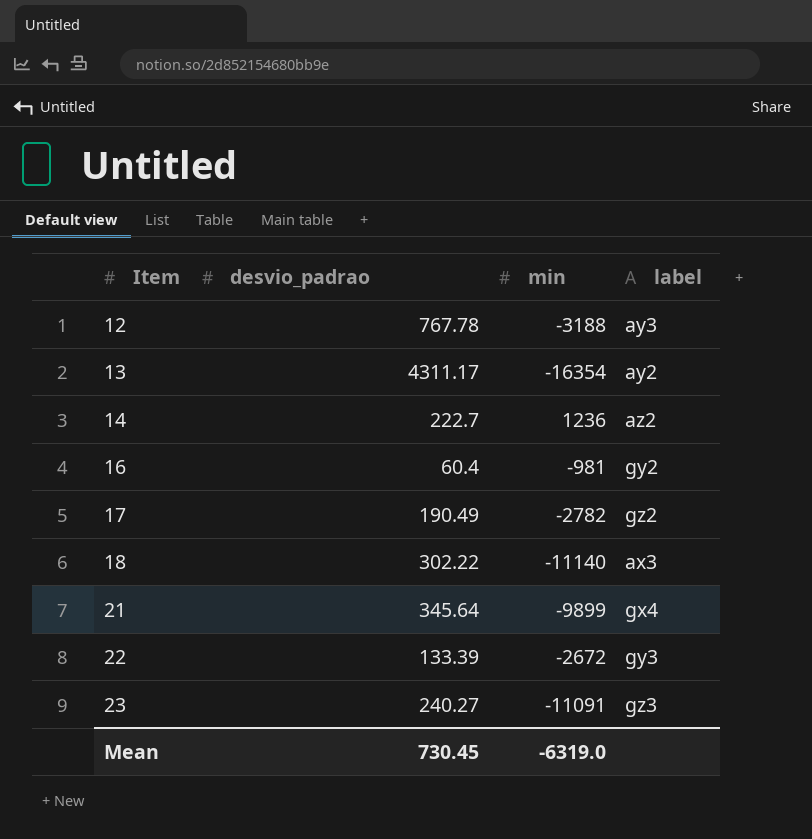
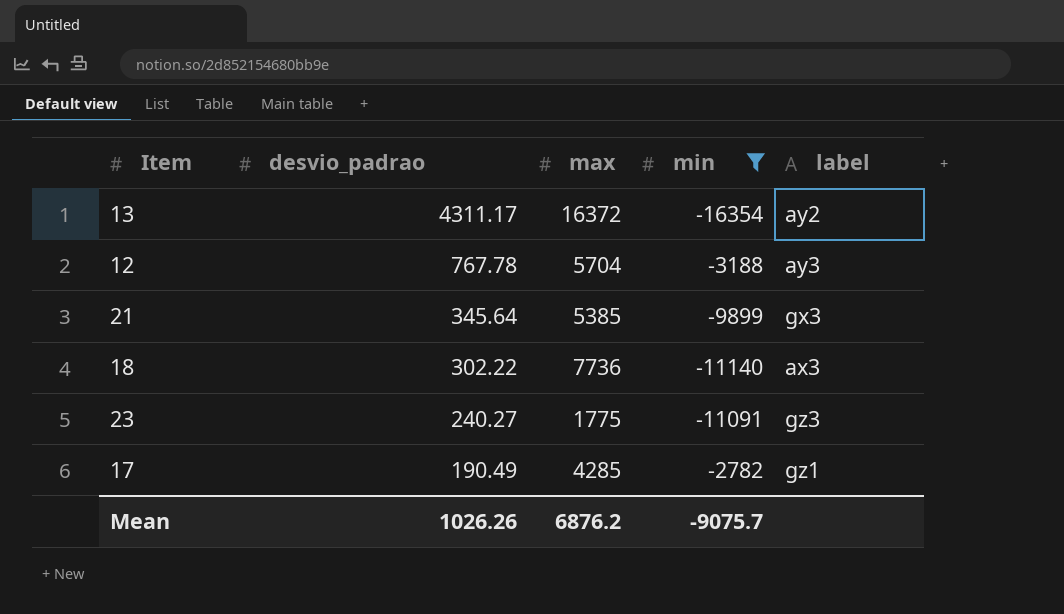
filter: none -> min <= -2782
row order: Item ascending -> desvio_padrao descending
column max | position: none -> 3
21 | label: gx4 -> gx3
17 | label: gz2 -> gz1
Mean | desvio_padrao: 730.45 -> 1026.26
Mean | min: -6319.0 -> -9075.7

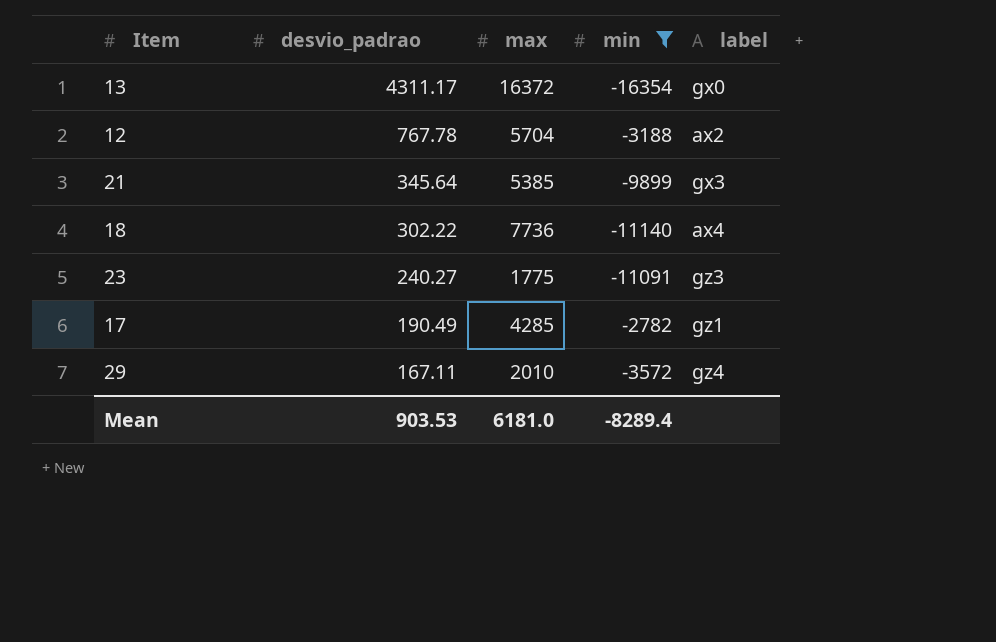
13 | label: ay2 -> gx0
12 | label: ay3 -> ax2
18 | label: ax3 -> ax4
row 29: none -> 167.11 | 2010 | -3572 | gz4
Mean | desvio_padrao: 1026.26 -> 903.53
Mean | max: 6876.2 -> 6181.0
Mean | min: -9075.7 -> -8289.4

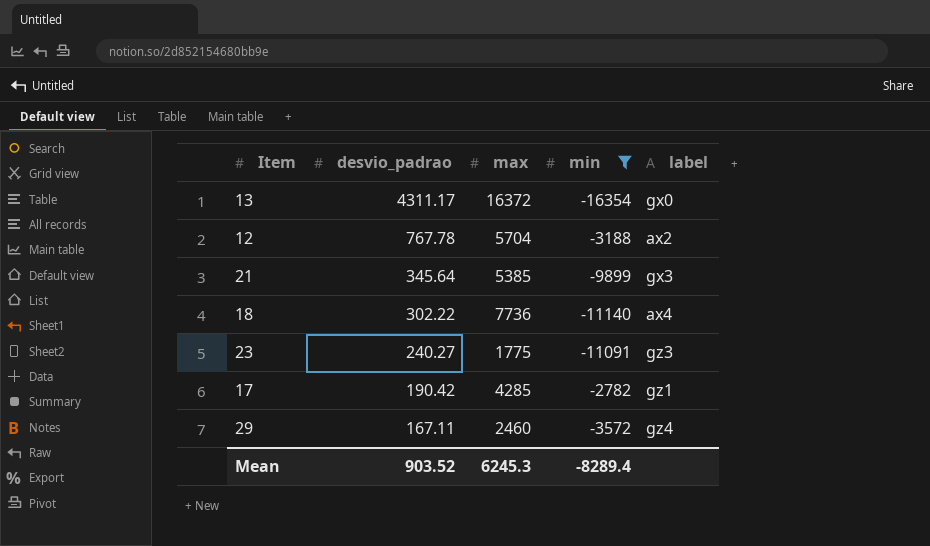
17 | desvio_padrao: 190.49 -> 190.42
29 | max: 2010 -> 2460
Mean | desvio_padrao: 903.53 -> 903.52
Mean | max: 6181.0 -> 6245.3

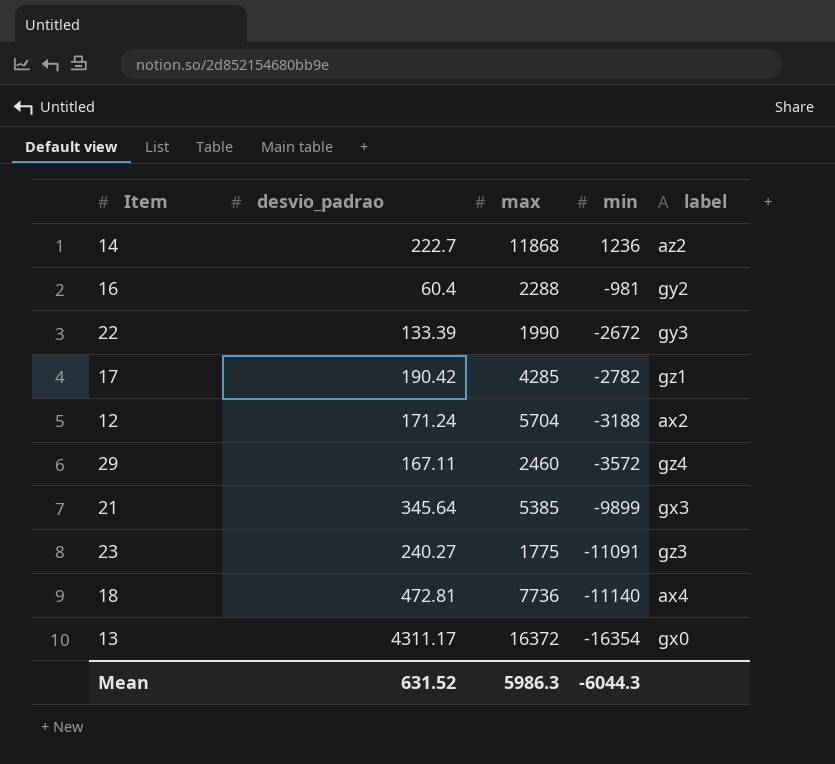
filter: min <= -2782 -> none
row order: desvio_padrao descending -> min descending
12 | desvio_padrao: 767.78 -> 171.24
18 | desvio_padrao: 302.22 -> 472.81
Mean | desvio_padrao: 903.52 -> 631.52
Mean | max: 6245.3 -> 5986.3
Mean | min: -8289.4 -> -6044.3

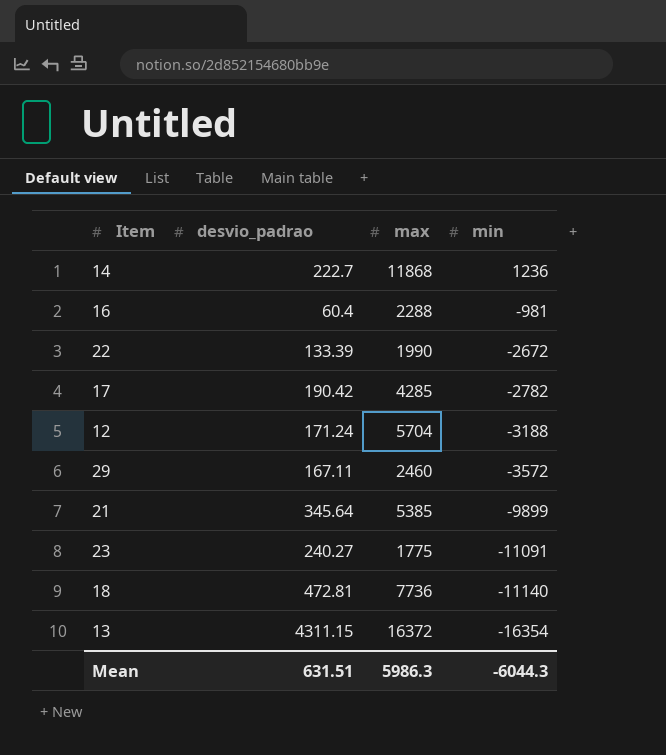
column label | position: 5 -> none
13 | desvio_padrao: 4311.17 -> 4311.15
Mean | desvio_padrao: 631.52 -> 631.51

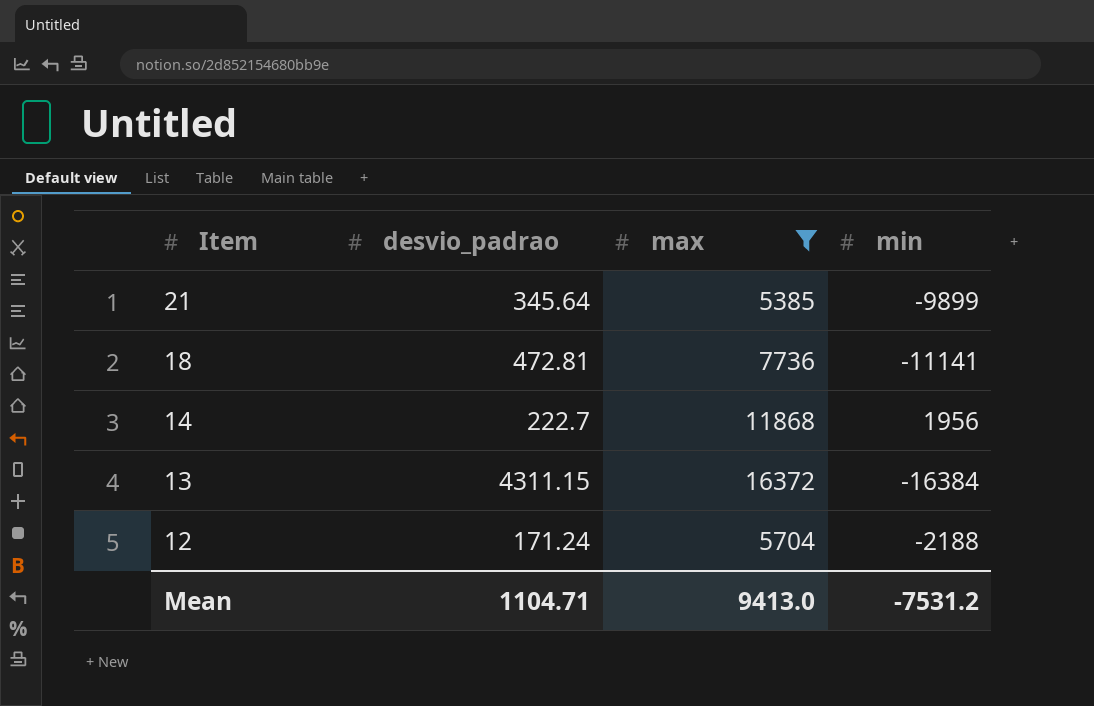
filter: none -> max >= 5385
row order: min descending -> Item descending
18 | min: -11140 -> -11141
14 | min: 1236 -> 1956
13 | min: -16354 -> -16384
12 | min: -3188 -> -2188
Mean | desvio_padrao: 631.51 -> 1104.71
Mean | max: 5986.3 -> 9413.0
Mean | min: -6044.3 -> -7531.2

